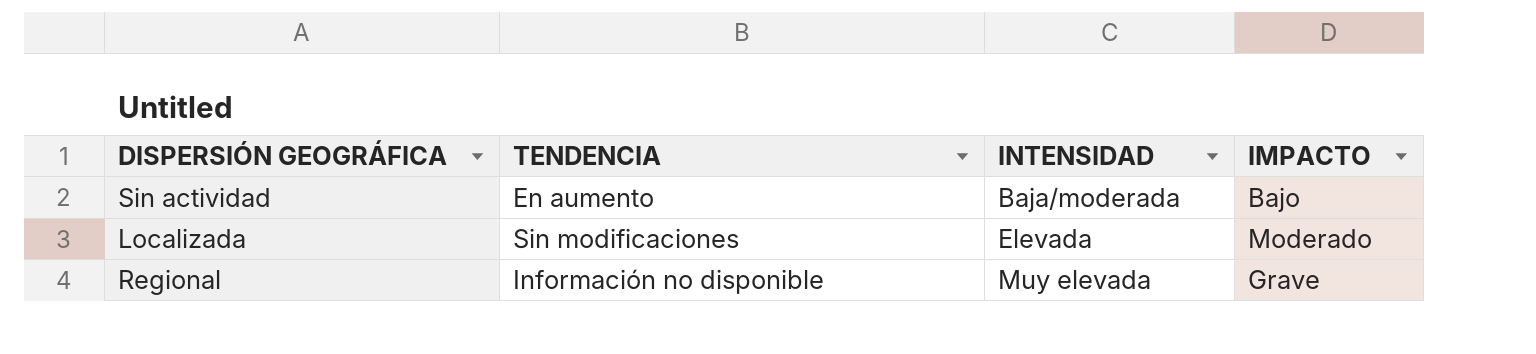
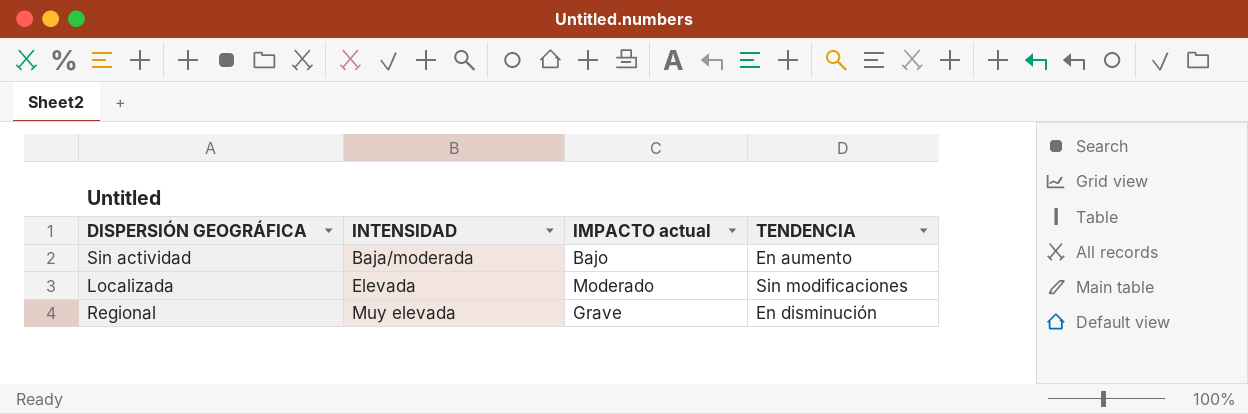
column name: IMPACTO -> IMPACTO actual
column TENDENCIA | position: 2 -> 4
Regional | TENDENCIA: Información no disponible -> En disminución

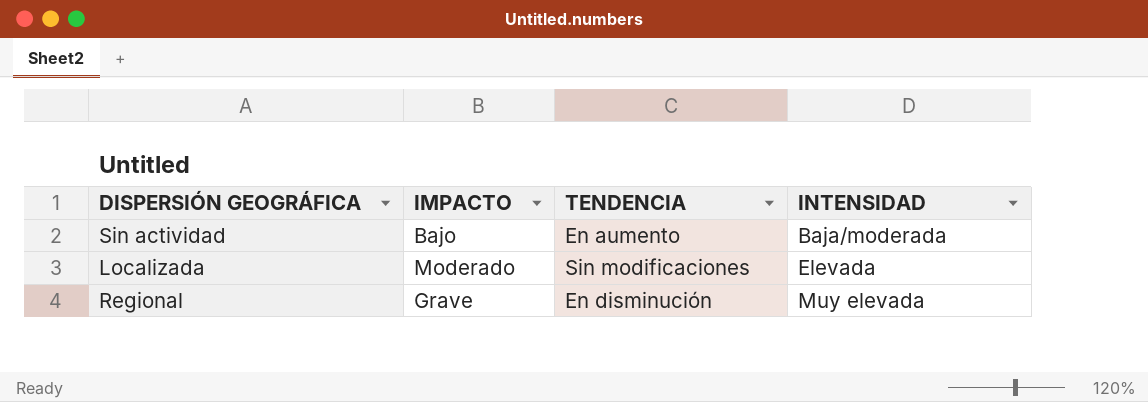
column name: IMPACTO actual -> IMPACTO
column INTENSIDAD | position: 2 -> 4

